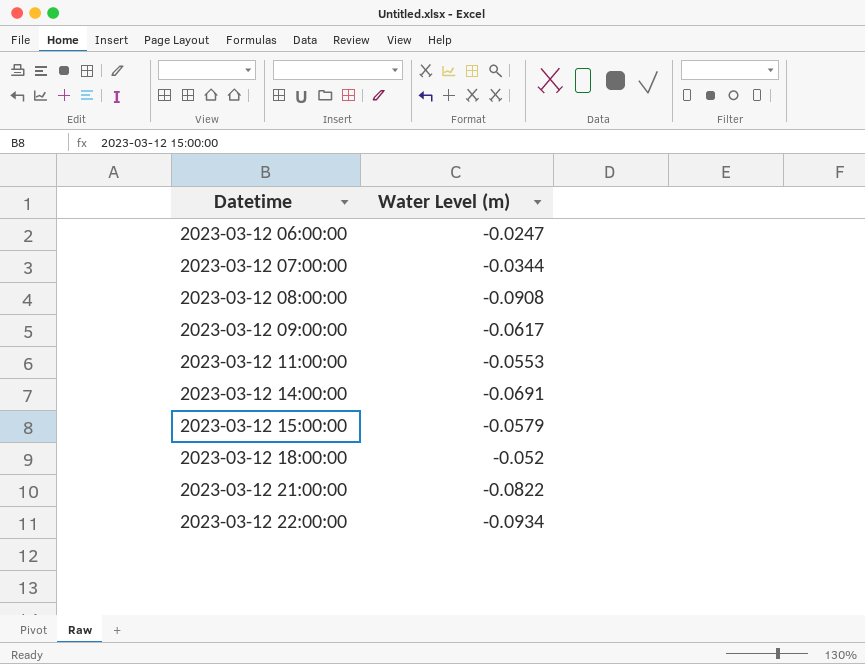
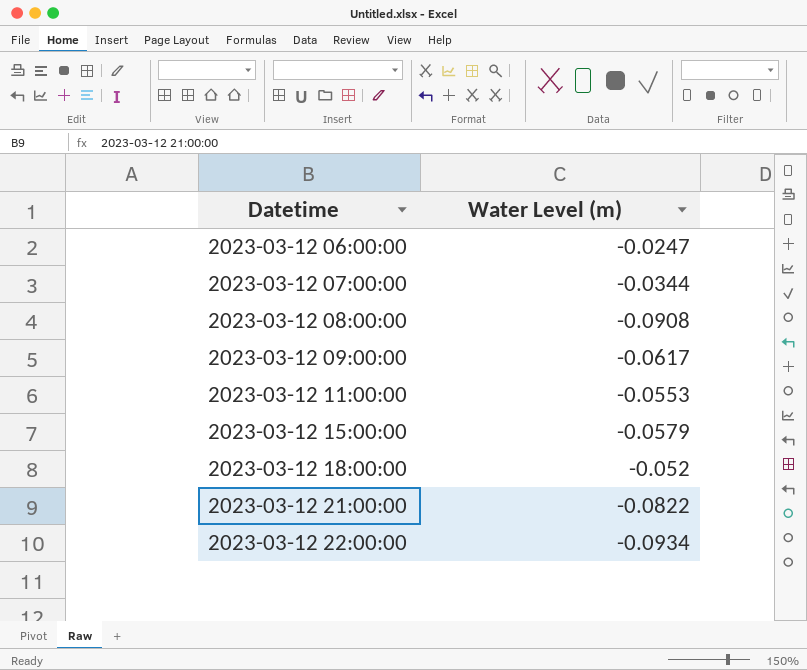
row 2023-03-12 14:00:00: -0.0691 -> none

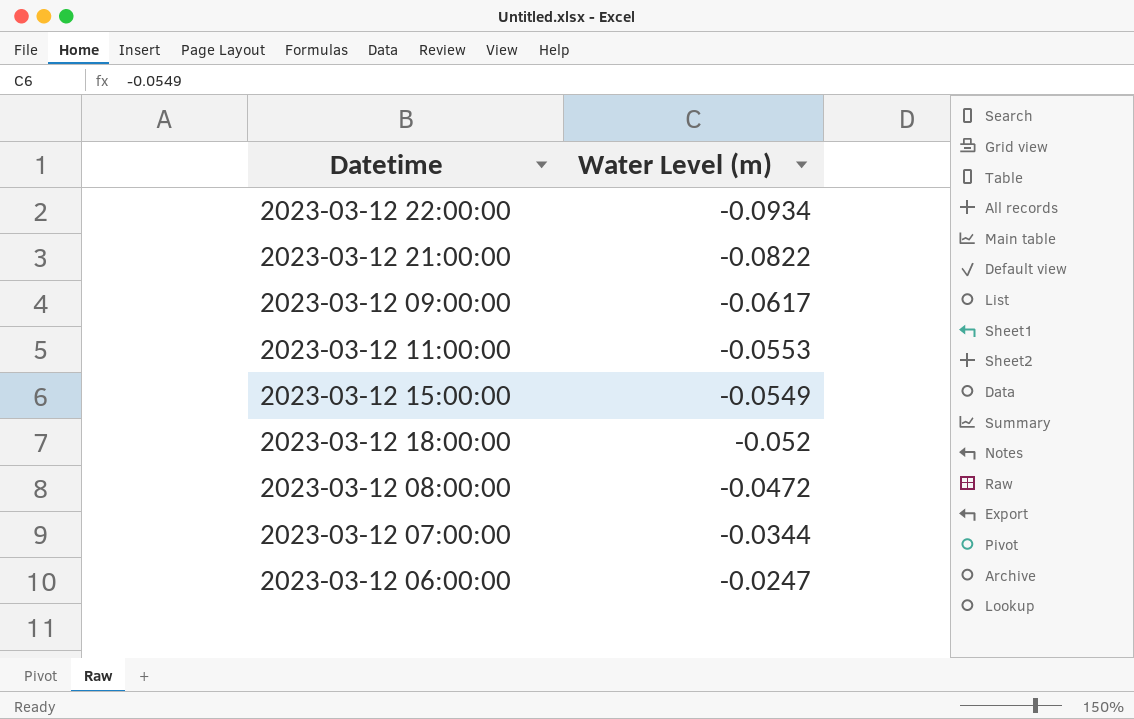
row order: Datetime ascending -> Water Level (m) ascending
2023-03-12 15:00:00 | Water Level (m): -0.0579 -> -0.0549
2023-03-12 08:00:00 | Water Level (m): -0.0908 -> -0.0472

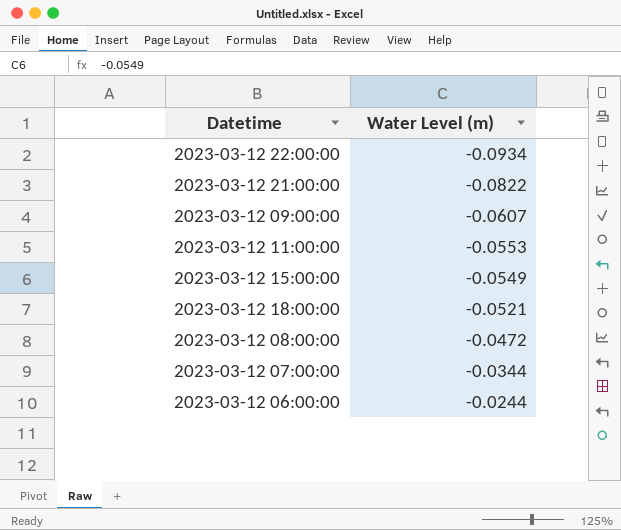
2023-03-12 09:00:00 | Water Level (m): -0.0617 -> -0.0607
2023-03-12 18:00:00 | Water Level (m): -0.052 -> -0.0521
2023-03-12 06:00:00 | Water Level (m): -0.0247 -> -0.0244

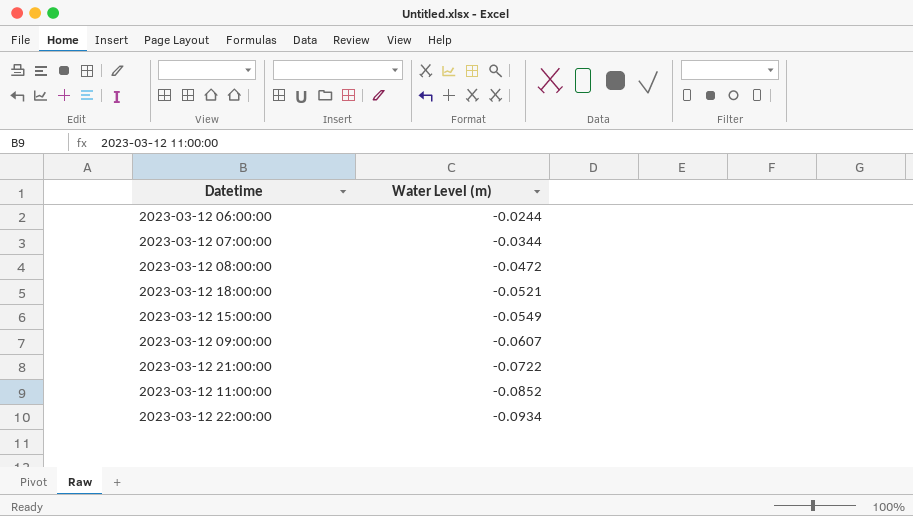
row order: Water Level (m) ascending -> Water Level (m) descending
2023-03-12 21:00:00 | Water Level (m): -0.0822 -> -0.0722
2023-03-12 11:00:00 | Water Level (m): -0.0553 -> -0.0852

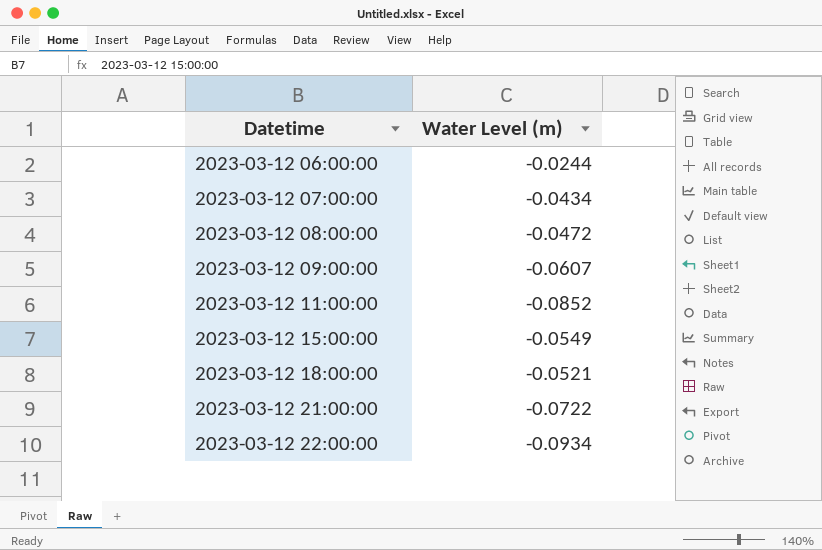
row order: Water Level (m) descending -> Datetime ascending
2023-03-12 07:00:00 | Water Level (m): -0.0344 -> -0.0434

